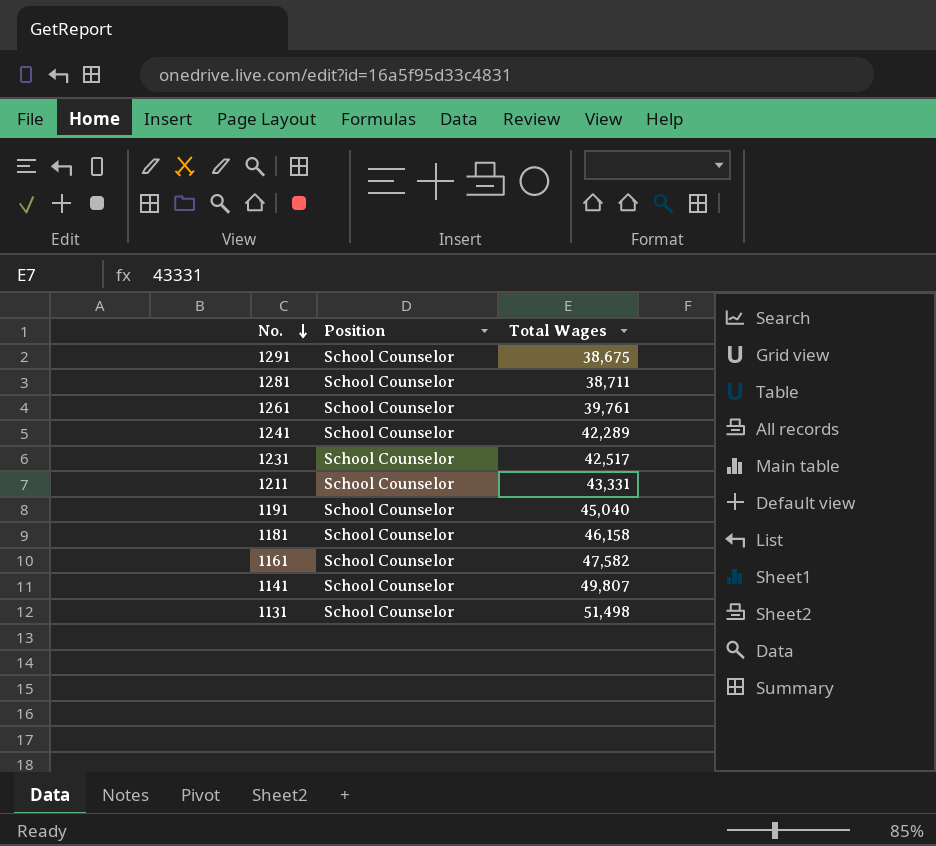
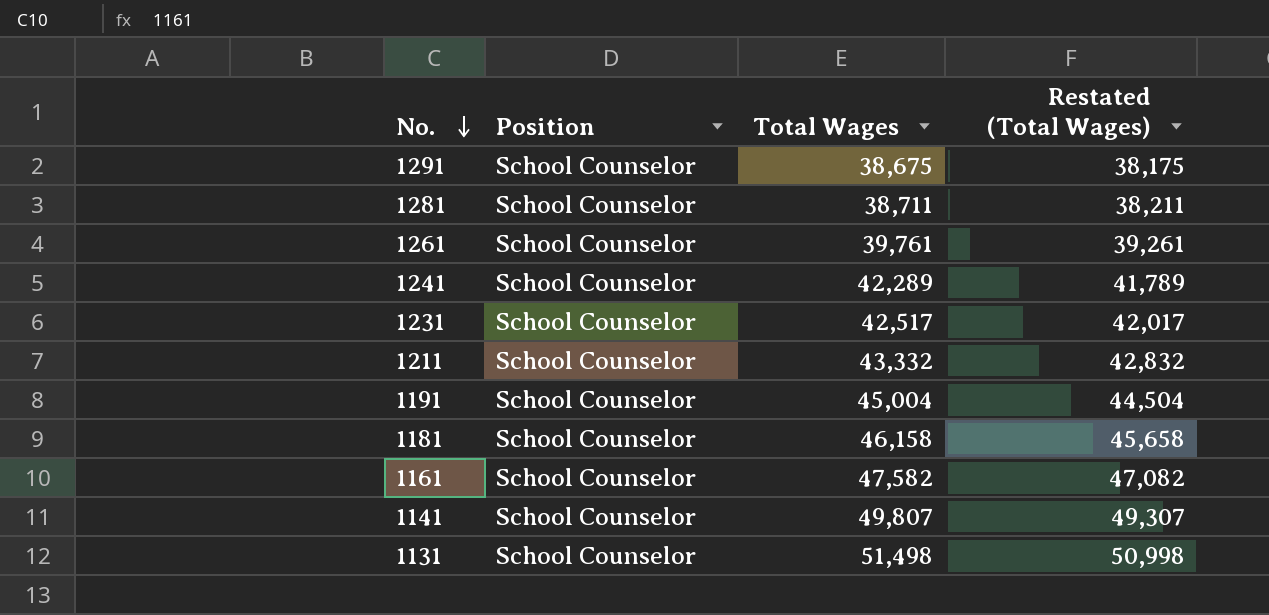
column Restated (Total Wages) | formula: none -> [Total Wages] - 500
1211 | Total Wages: 43,331 -> 43,332
1191 | Total Wages: 45,040 -> 45,004

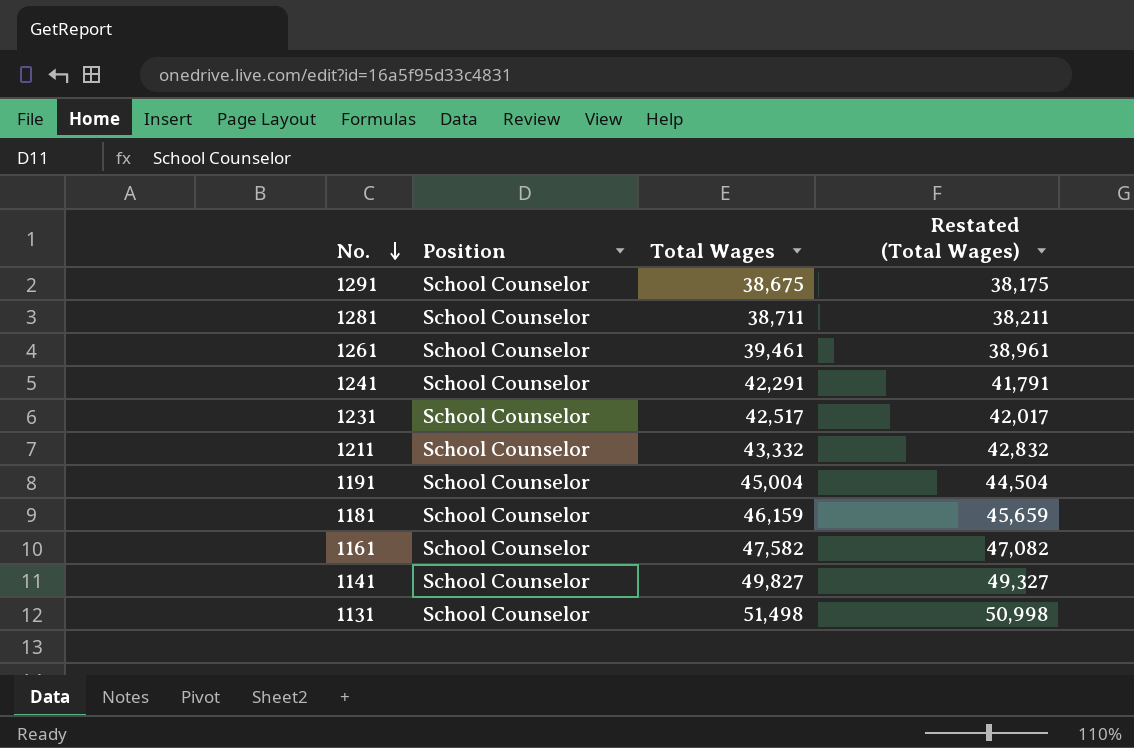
1261 | Total Wages: 39,761 -> 39,461
1261 | Restated (Total Wages): 39,261 -> 38,961
1241 | Total Wages: 42,289 -> 42,291
1241 | Restated (Total Wages): 41,789 -> 41,791
1181 | Total Wages: 46,158 -> 46,159
1181 | Restated (Total Wages): 45,658 -> 45,659
1141 | Total Wages: 49,807 -> 49,827
1141 | Restated (Total Wages): 49,307 -> 49,327

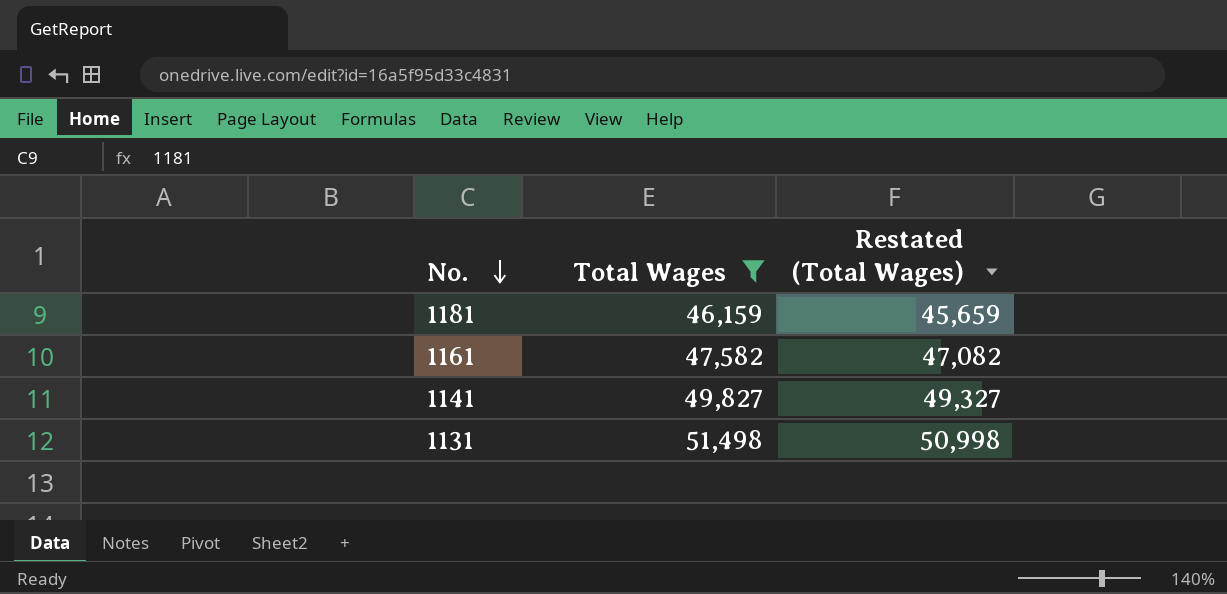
filter: none -> Total Wages >= 46,159
column Position | position: 2 -> none

